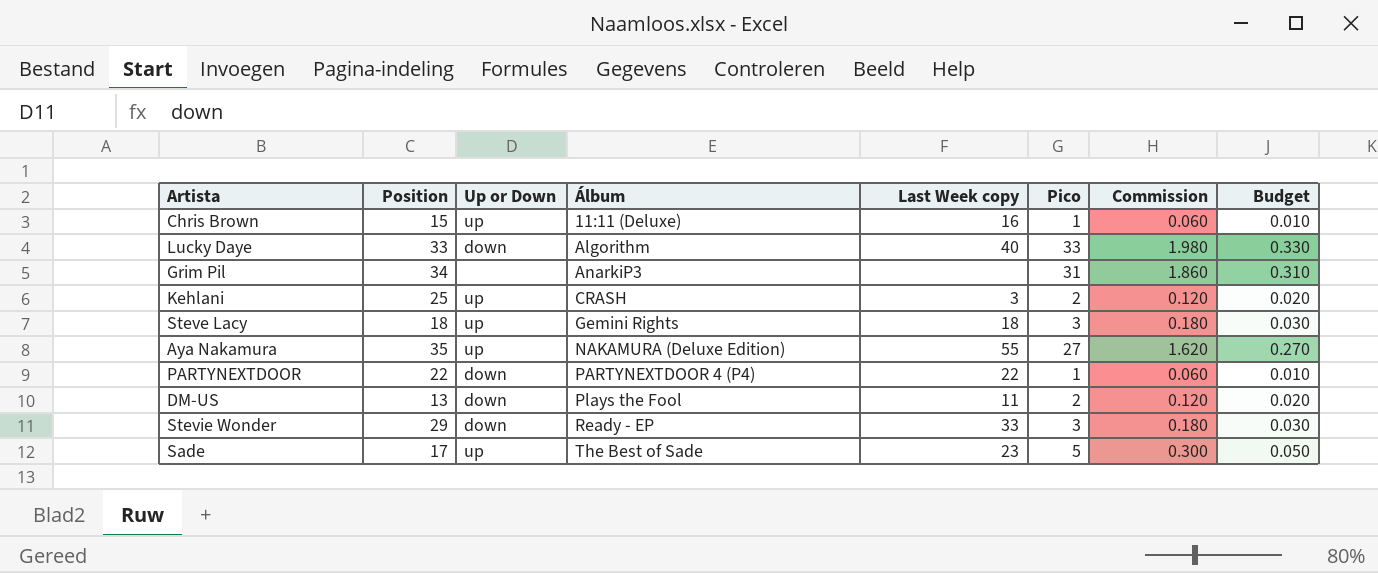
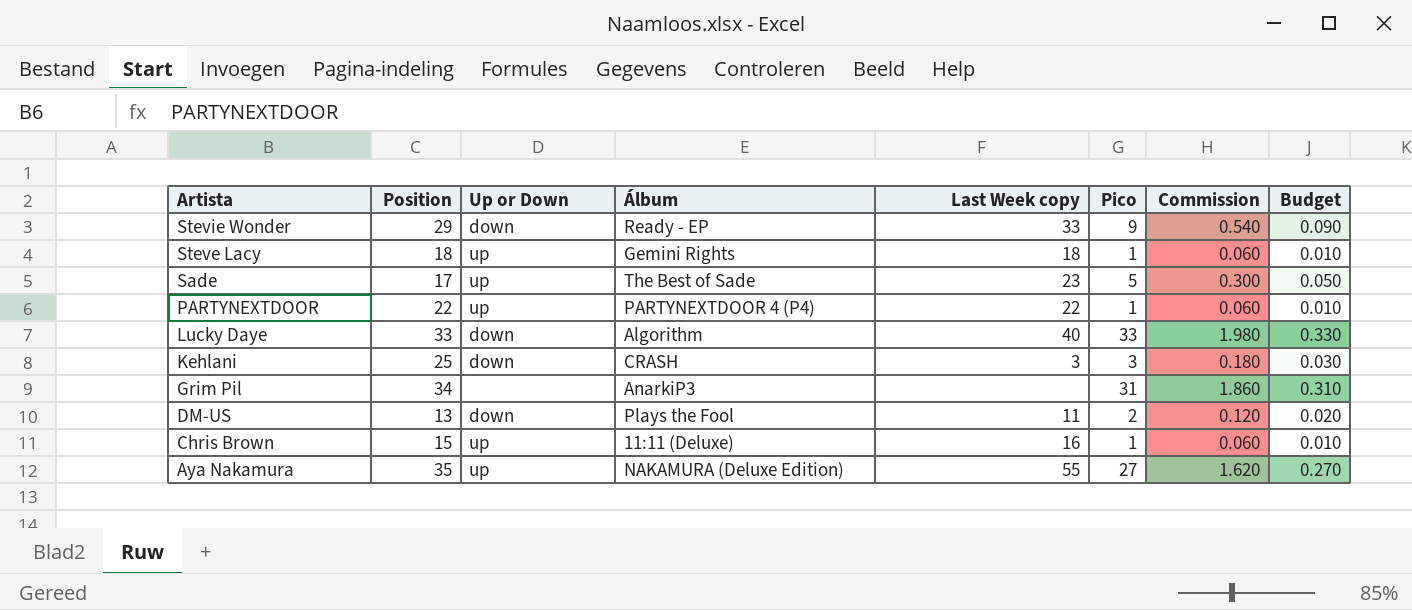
row order: Álbum ascending -> Artista descending
Stevie Wonder | Pico: 3 -> 9
Stevie Wonder | Commission: 0.180 -> 0.540
Stevie Wonder | Budget: 0.030 -> 0.090
Steve Lacy | Pico: 3 -> 1
Steve Lacy | Commission: 0.180 -> 0.060
Steve Lacy | Budget: 0.030 -> 0.010
PARTYNEXTDOOR | Up or Down: down -> up
Kehlani | Up or Down: up -> down
Kehlani | Pico: 2 -> 3
Kehlani | Commission: 0.120 -> 0.180
Kehlani | Budget: 0.020 -> 0.030

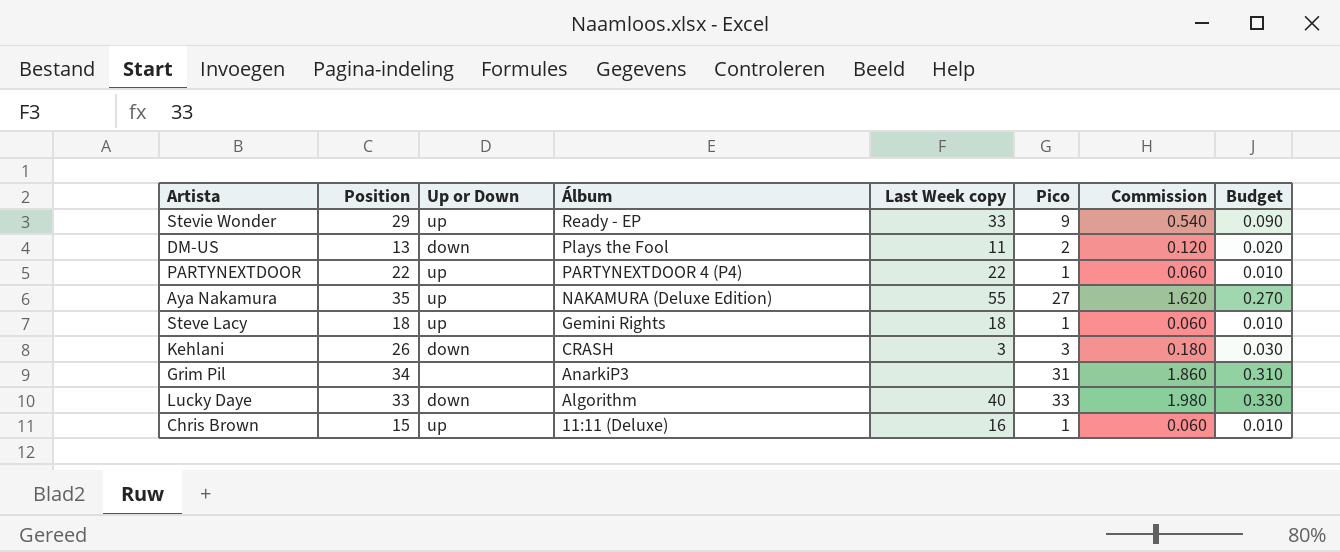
row order: Artista descending -> Álbum descending
row Sade: 17 | up | The Best of Sade | 23 | 5 | 0.300 | 0.050 -> none
Stevie Wonder | Up or Down: down -> up
Kehlani | Position: 25 -> 26

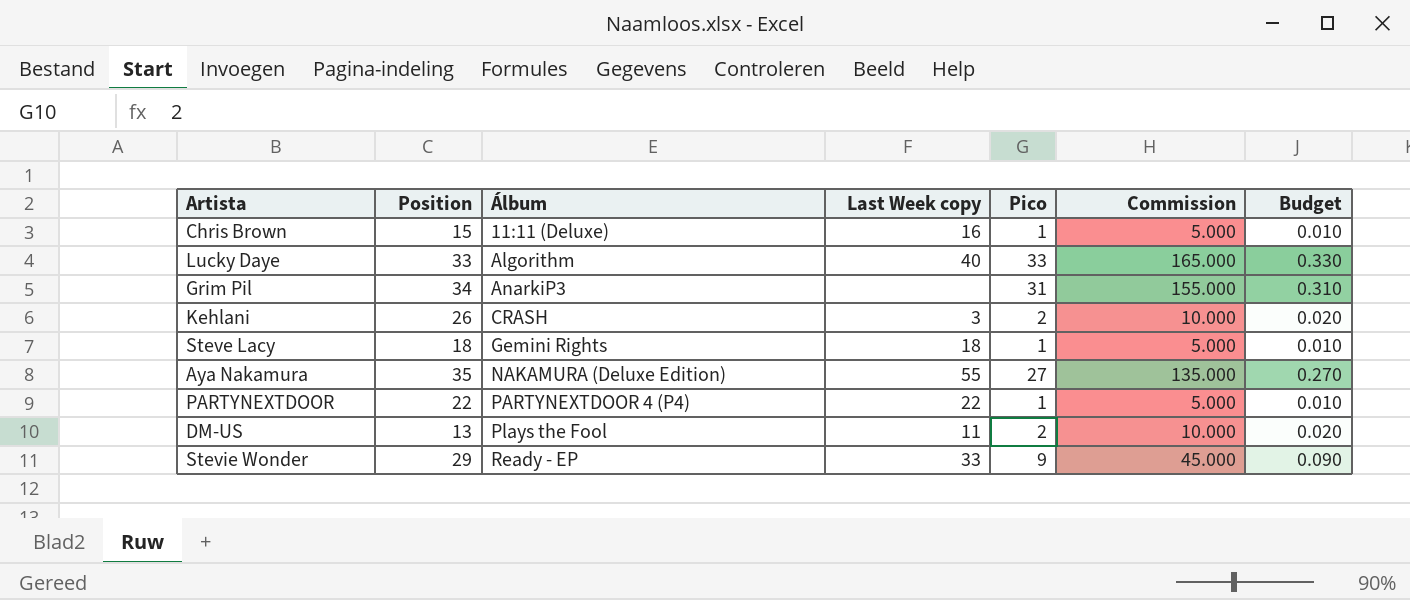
row order: Álbum descending -> Álbum ascending
column Up or Down | position: 3 -> none
column Commission | formula: [Pico] * 0.06 -> [Pico] * 5
Kehlani | Pico: 3 -> 2
Kehlani | Budget: 0.030 -> 0.020

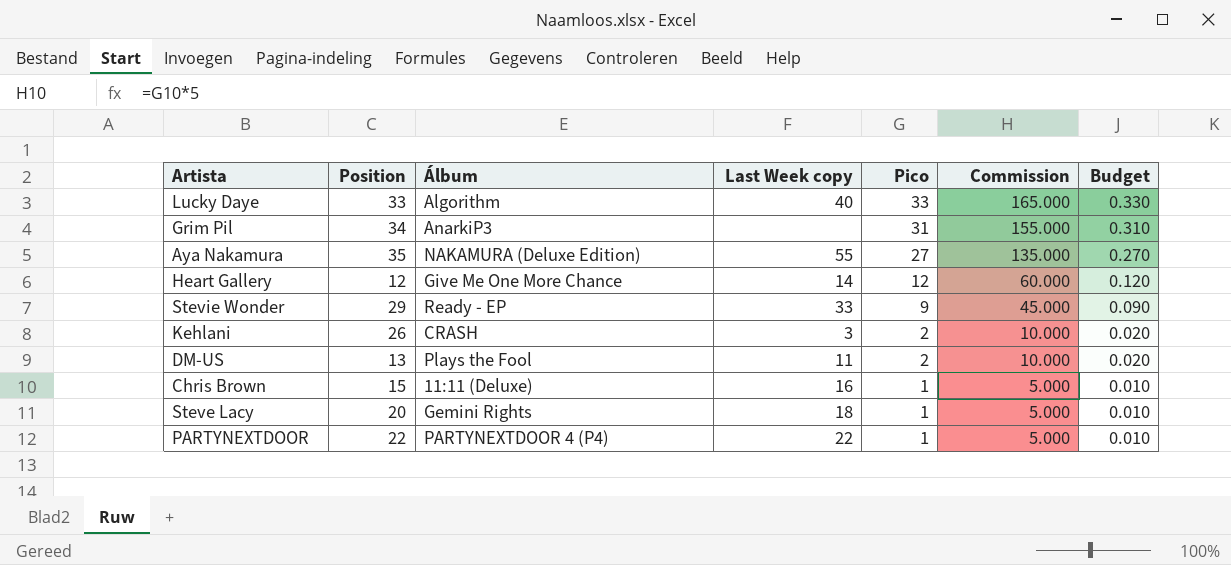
row order: Álbum ascending -> Pico descending
row Heart Gallery: none -> 12 | Give Me One More Chance | 14 | 12 | 60.000 | 0.120
Steve Lacy | Position: 18 -> 20

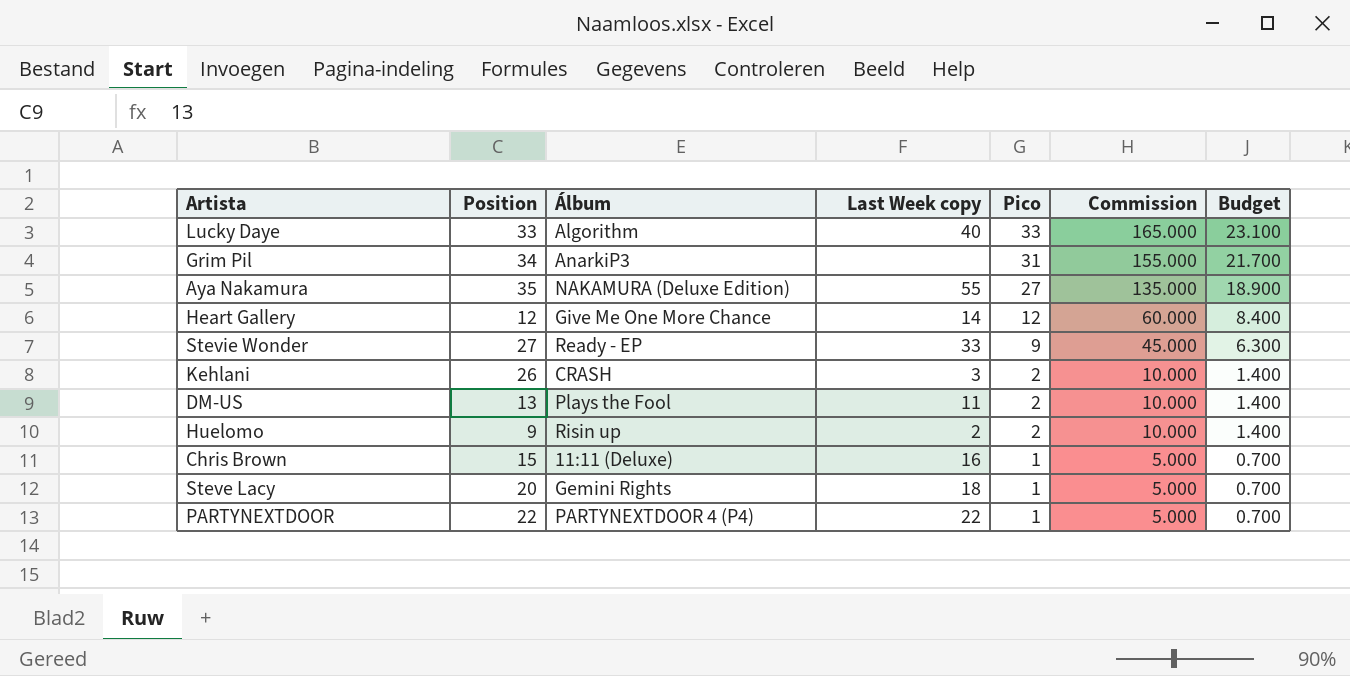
column Budget | formula: [Pico] * 0.01 -> [Pico] * 0.7
Stevie Wonder | Position: 29 -> 27
row Huelomo: none -> 9 | Risin up | 2 | 2 | 10.000 | 1.400

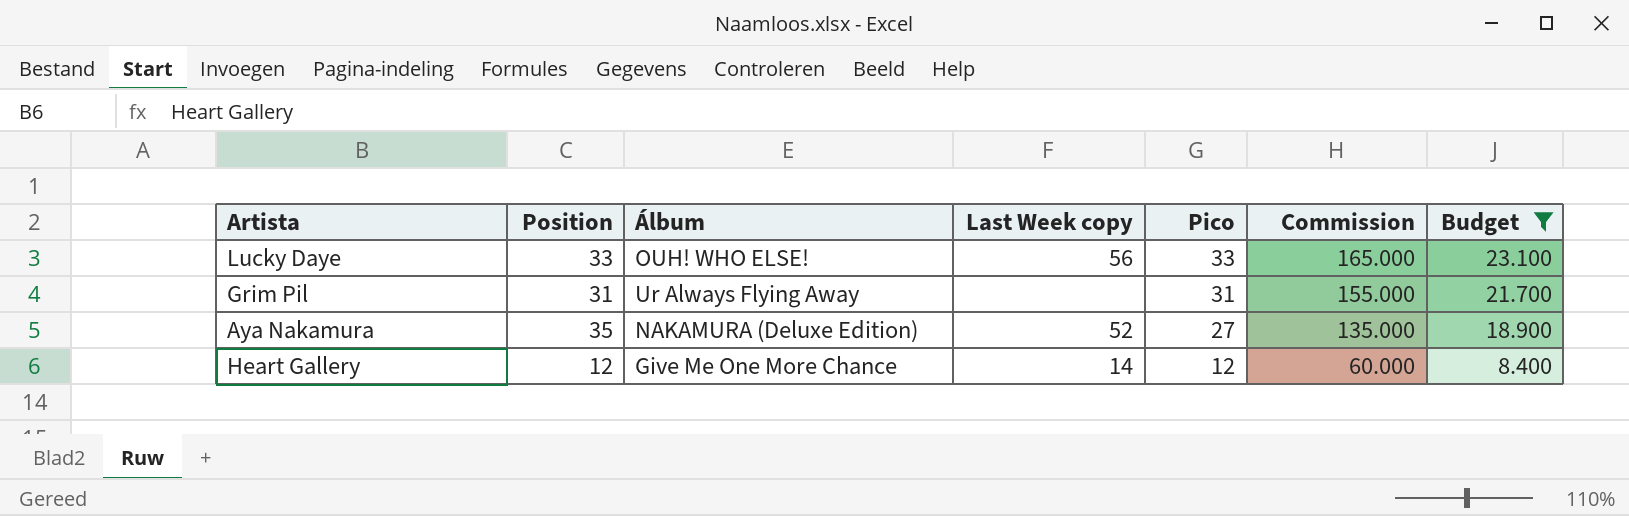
filter: none -> Budget >= 8.400
Lucky Daye | Álbum: Algorithm -> OUH! WHO ELSE!
Lucky Daye | Last Week copy: 40 -> 56
Grim Pil | Position: 34 -> 31
Grim Pil | Álbum: AnarkiP3 -> Ur Always Flying Away
Aya Nakamura | Last Week copy: 55 -> 52

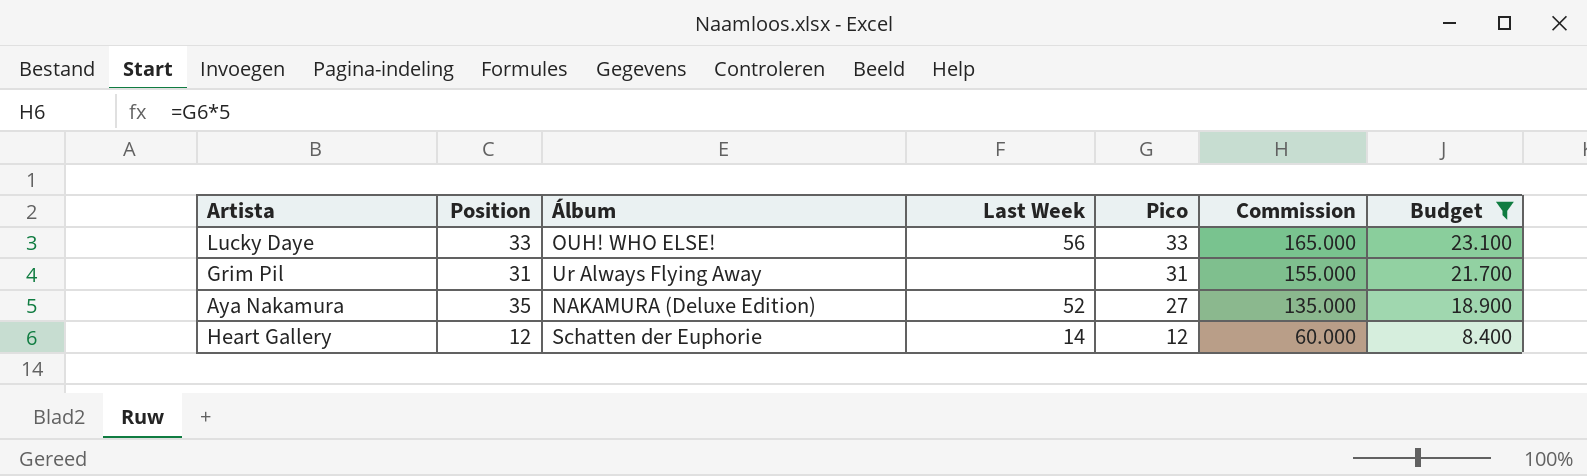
column name: Last Week copy -> Last Week
Heart Gallery | Álbum: Give Me One More Chance -> Schatten der Euphorie

